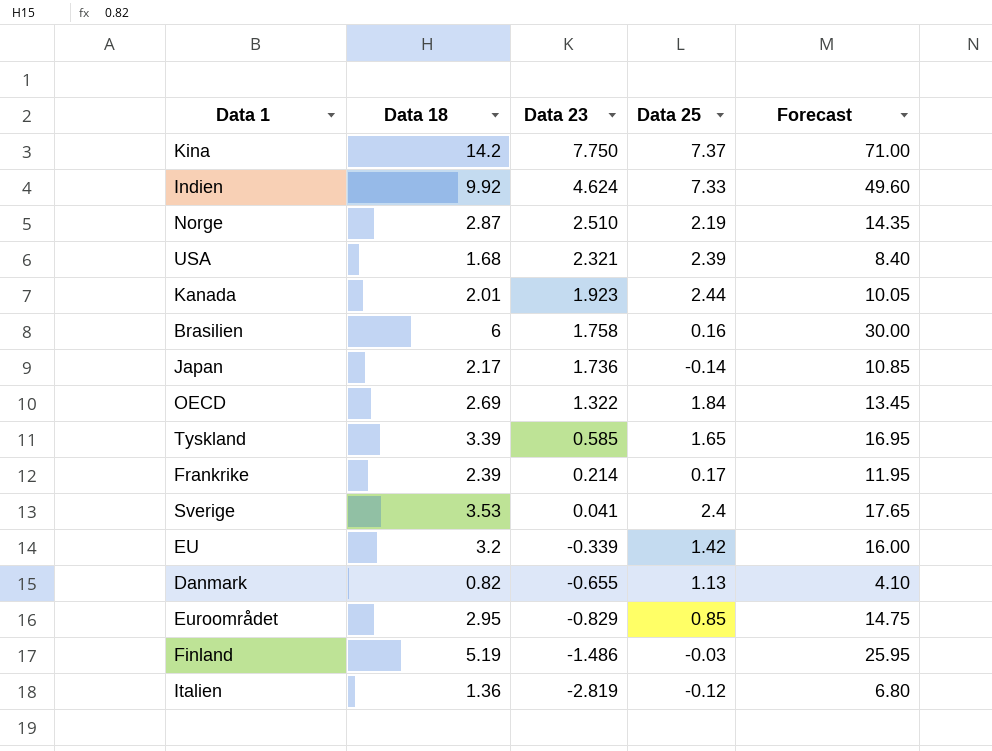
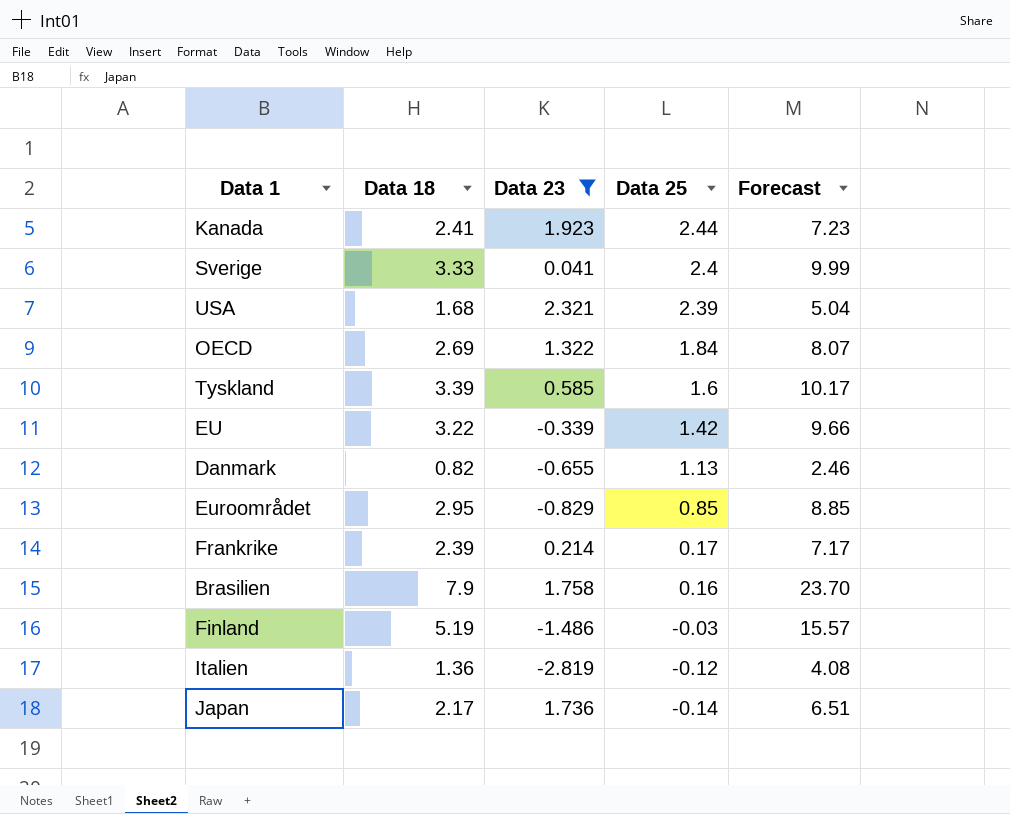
filter: none -> Data 23 <= 2.321
row order: Data 23 descending -> Data 25 descending
column Forecast | formula: [Data 18] * 5 -> [Data 18] * 3
Kanada | Data 18: 2.01 -> 2.41
Sverige | Data 18: 3.53 -> 3.33
Tyskland | Data 25: 1.65 -> 1.6
EU | Data 18: 3.2 -> 3.22
Brasilien | Data 18: 6 -> 7.9

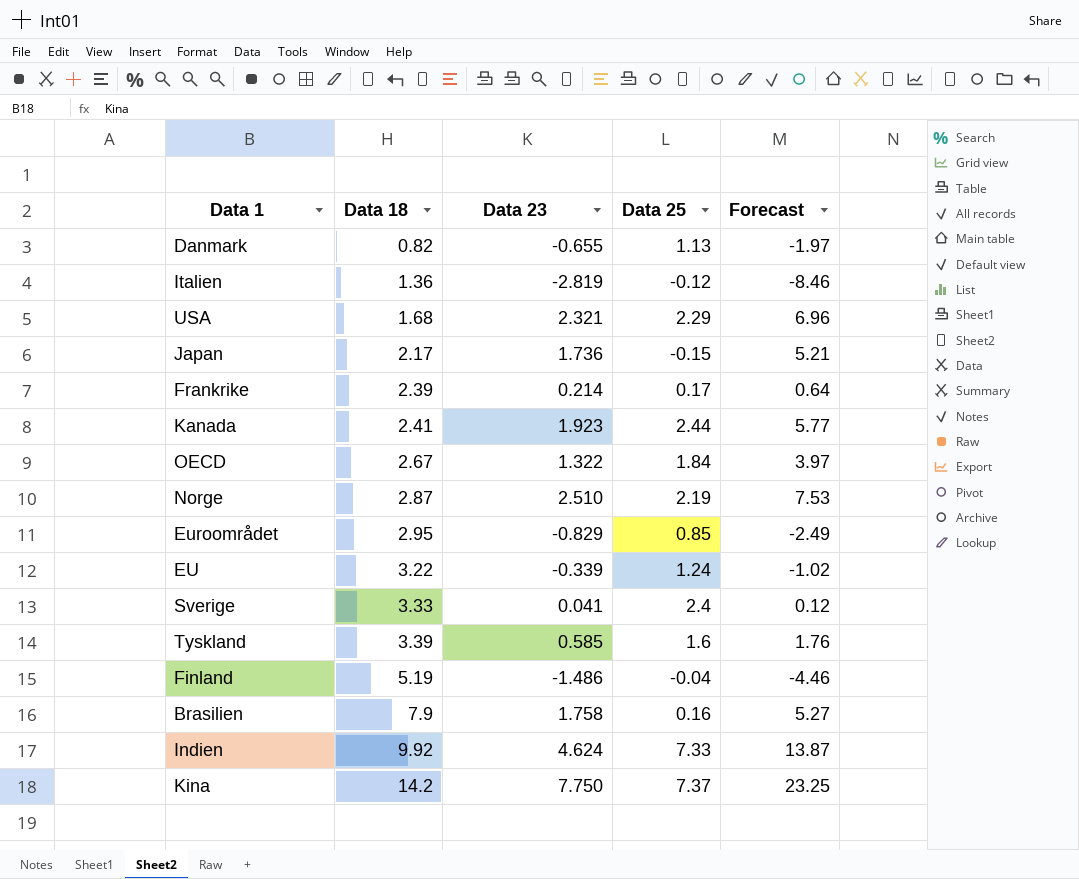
filter: Data 23 <= 2.321 -> none
row order: Data 25 descending -> Data 18 ascending
column Forecast | formula: [Data 18] * 3 -> [Data 23] * 3
USA | Data 25: 2.39 -> 2.29
Japan | Data 25: -0.14 -> -0.15
OECD | Data 18: 2.69 -> 2.67
EU | Data 25: 1.42 -> 1.24
Finland | Data 25: -0.03 -> -0.04

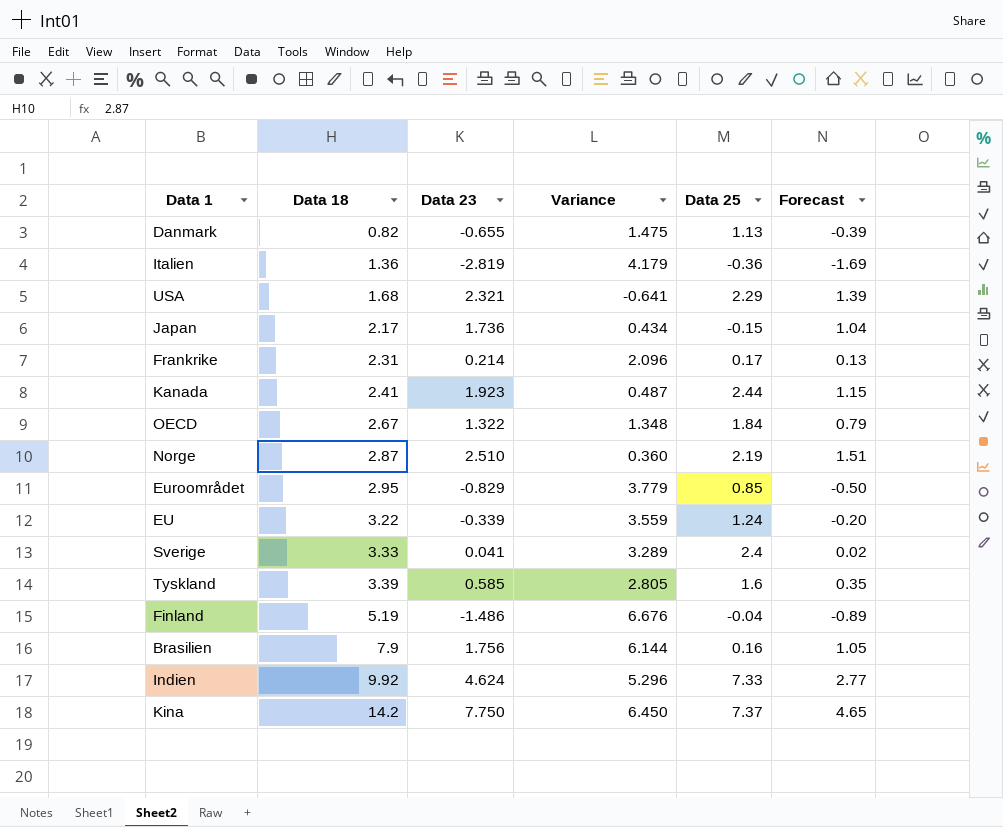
column Variance | formula: none -> [Data 18] - [Data 23]
column Forecast | formula: [Data 23] * 3 -> [Data 23] * 0.6
Italien | Data 25: -0.12 -> -0.36
Frankrike | Data 18: 2.39 -> 2.31
Brasilien | Data 23: 1.758 -> 1.756

